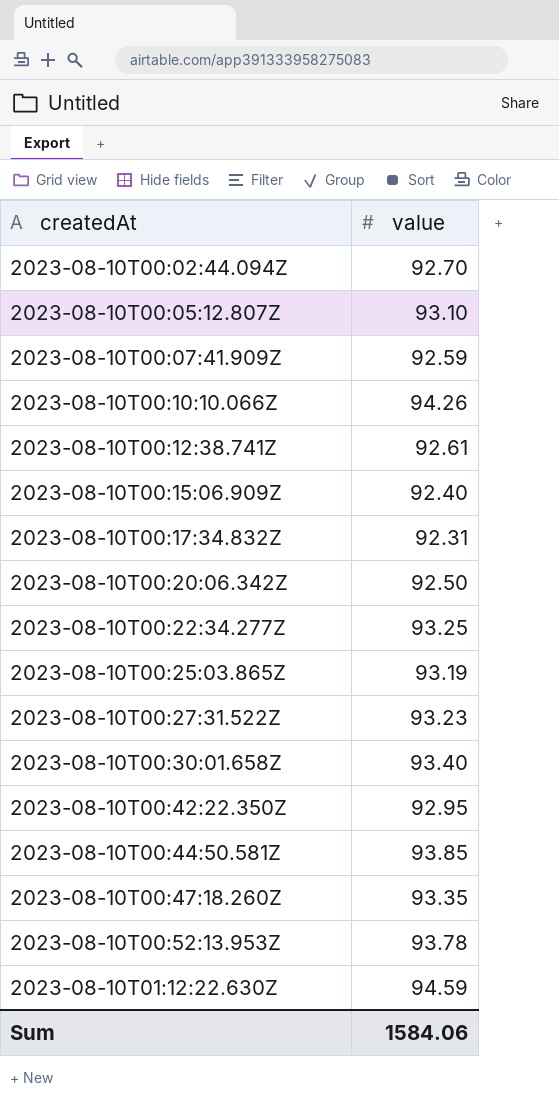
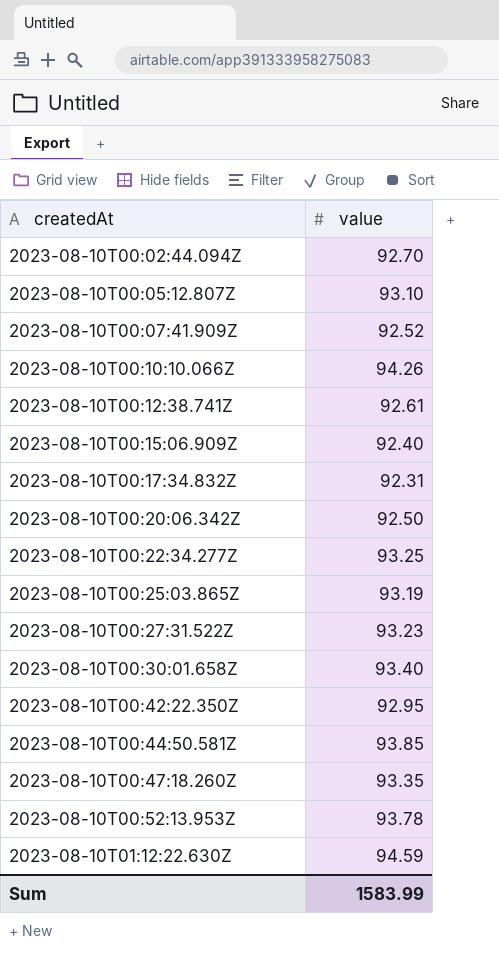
2023-08-10T00:07:41.909Z | value: 92.59 -> 92.52
Sum | value: 1584.06 -> 1583.99

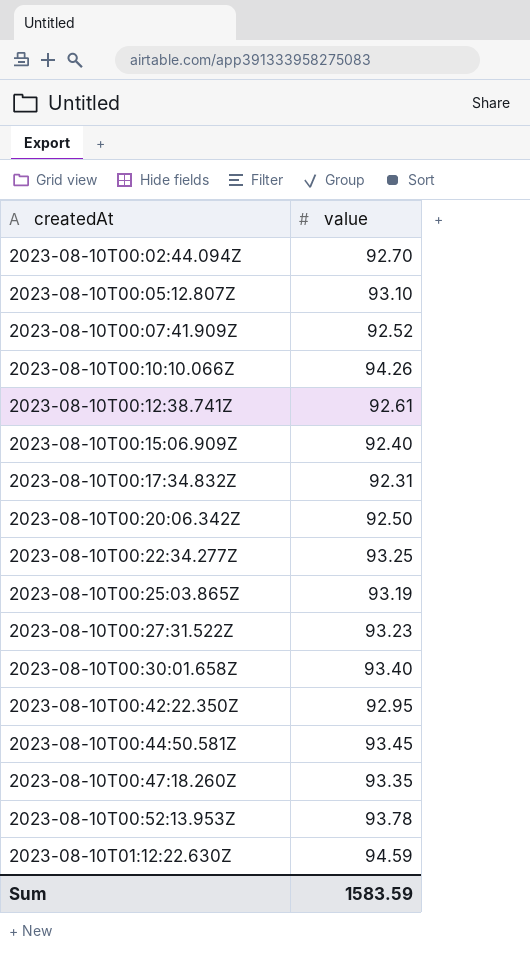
2023-08-10T00:44:50.581Z | value: 93.85 -> 93.45
Sum | value: 1583.99 -> 1583.59

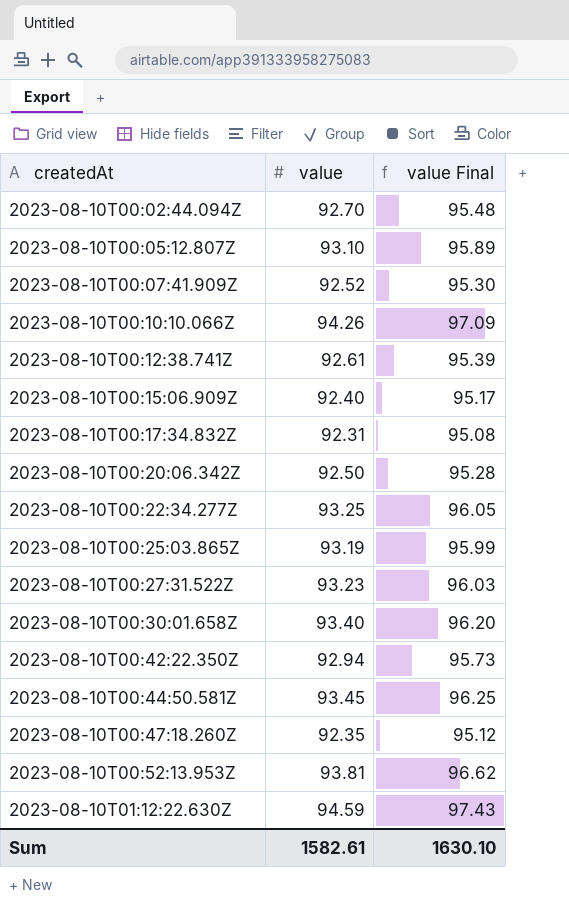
column value Final | formula: none -> [value] * 1.03
2023-08-10T00:42:22.350Z | value: 92.95 -> 92.94
2023-08-10T00:47:18.260Z | value: 93.35 -> 92.35
2023-08-10T00:52:13.953Z | value: 93.78 -> 93.81
Sum | value: 1583.59 -> 1582.61

